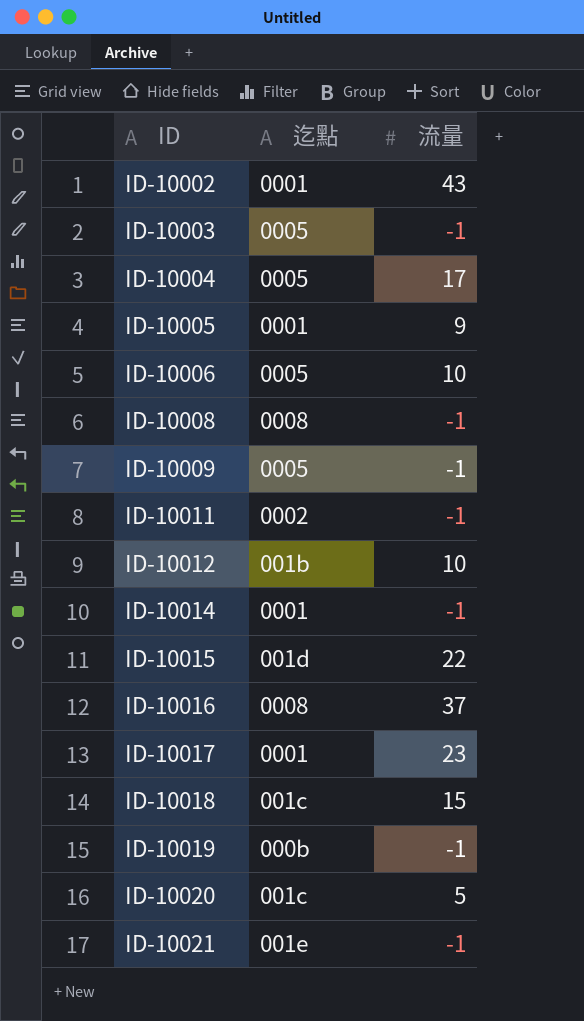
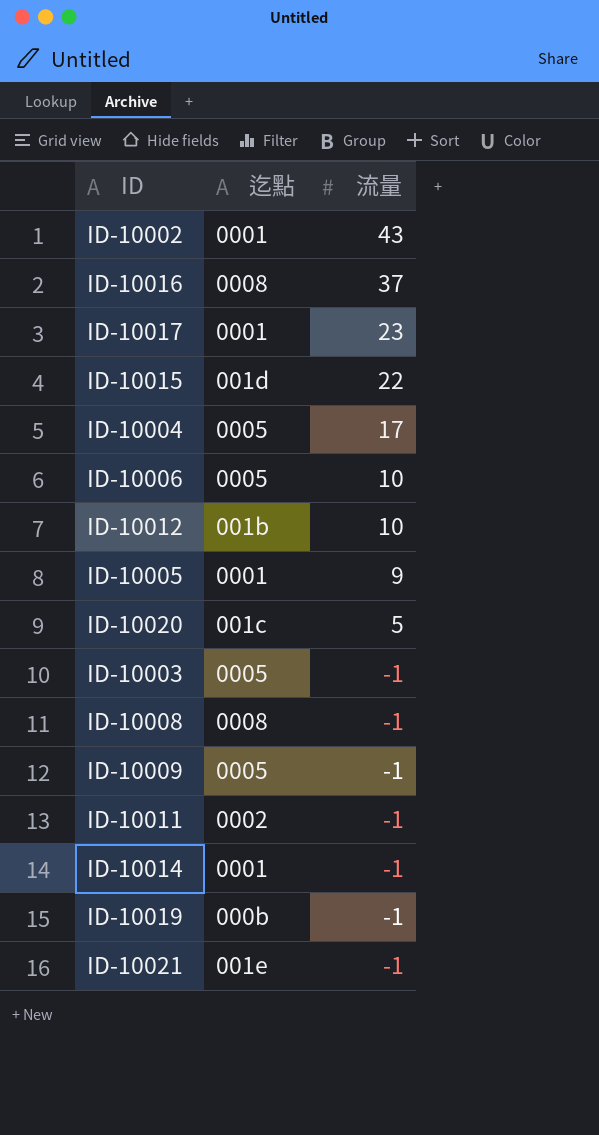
row order: ID ascending -> 流量 descending
row ID-10018: 001c | 15 -> none

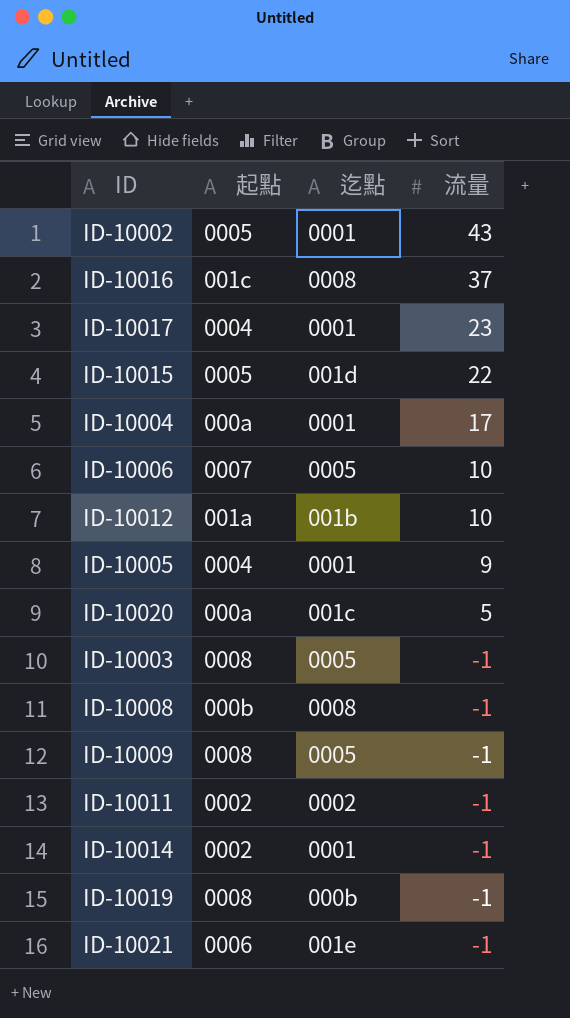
column 起點 | position: none -> 2
ID-10004 | 迄點: 0005 -> 0001

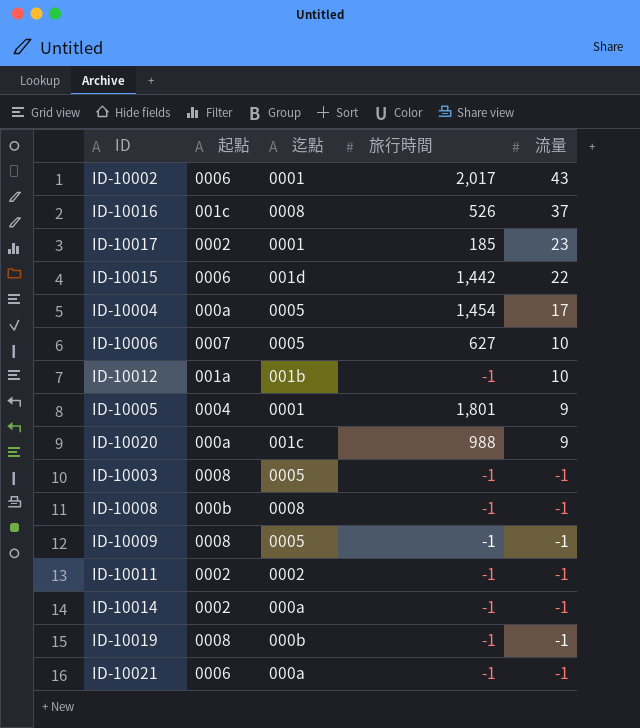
column 旅行時間 | position: none -> 4
ID-10002 | 起點: 0005 -> 0006
ID-10017 | 起點: 0004 -> 0002
ID-10015 | 起點: 0005 -> 0006
ID-10004 | 迄點: 0001 -> 0005
ID-10020 | 流量: 5 -> 9
ID-10014 | 迄點: 0001 -> 000a
ID-10021 | 迄點: 001e -> 000a

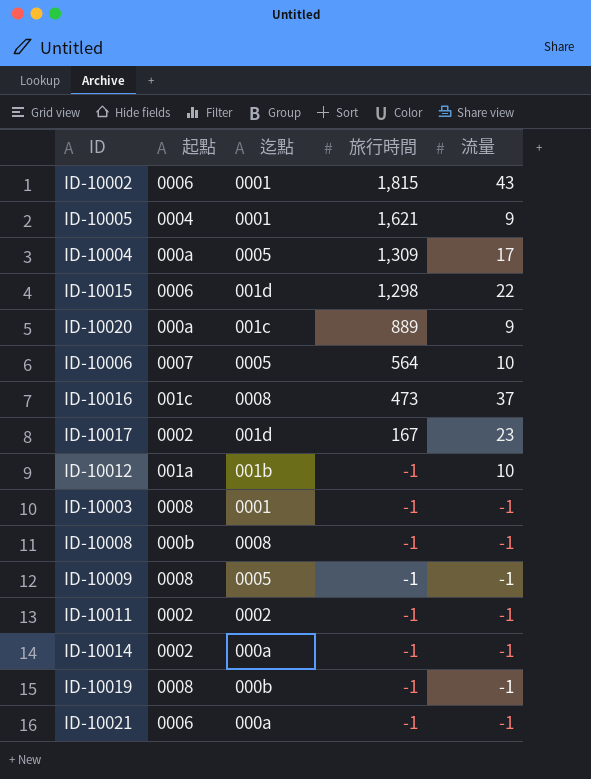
row order: 流量 descending -> 旅行時間 descending
ID-10002 | 旅行時間: 2,017 -> 1,815
ID-10005 | 旅行時間: 1,801 -> 1,621
ID-10004 | 旅行時間: 1,454 -> 1,309
ID-10015 | 旅行時間: 1,442 -> 1,298
ID-10020 | 旅行時間: 988 -> 889
ID-10006 | 旅行時間: 627 -> 564
ID-10016 | 旅行時間: 526 -> 473
ID-10017 | 迄點: 0001 -> 001d
ID-10017 | 旅行時間: 185 -> 167
ID-10003 | 迄點: 0005 -> 0001

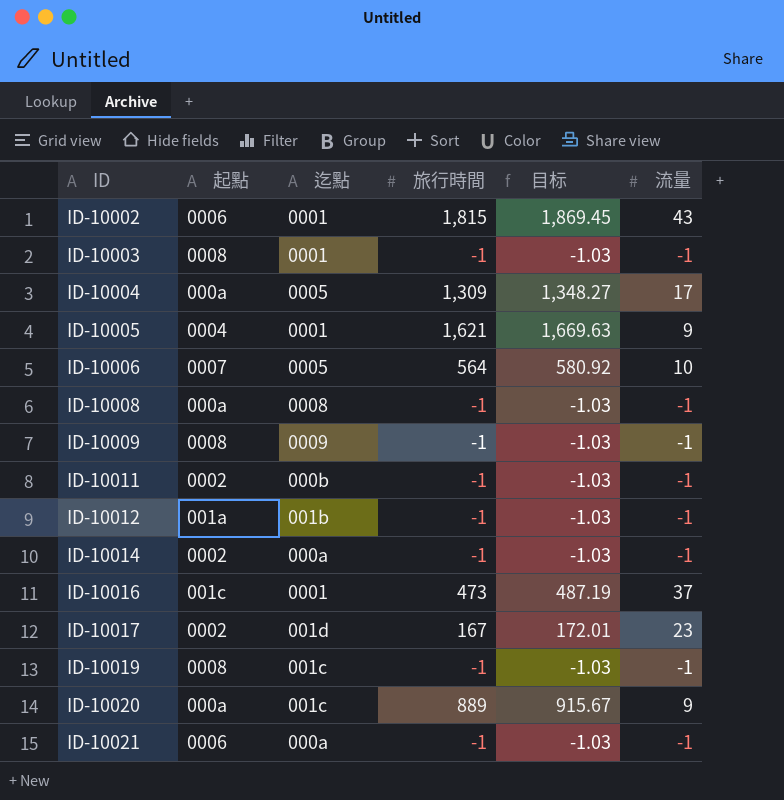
row order: 旅行時間 descending -> ID ascending
column 目标 | formula: none -> [旅行時間] * 1.03
row ID-10015: 0006 | 001d | 1,298 | 22 -> none
ID-10008 | 起點: 000b -> 000a
ID-10009 | 迄點: 0005 -> 0009
ID-10011 | 迄點: 0002 -> 000b
ID-10012 | 流量: 10 -> -1
ID-10016 | 迄點: 0008 -> 0001
ID-10019 | 迄點: 000b -> 001c

